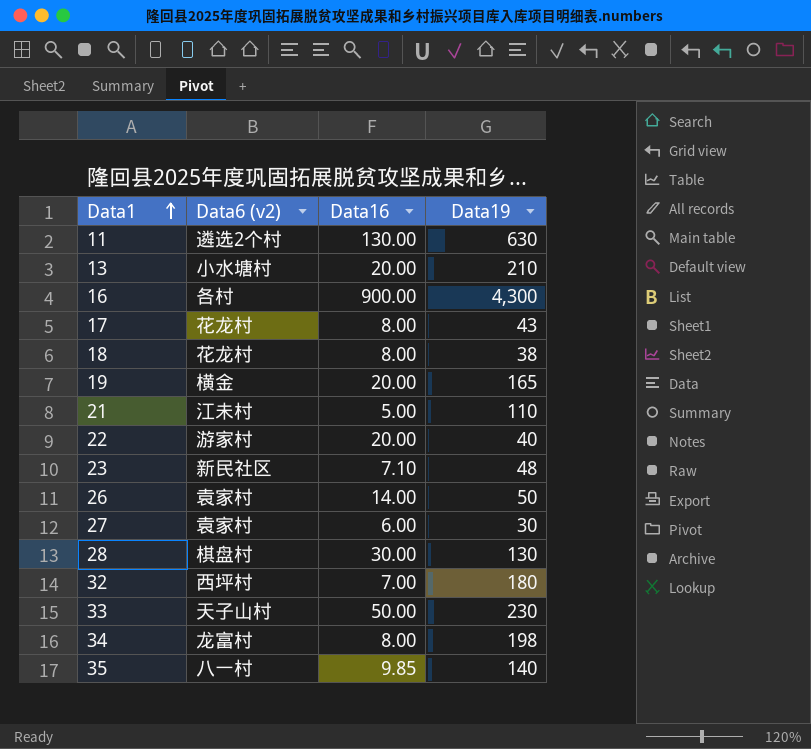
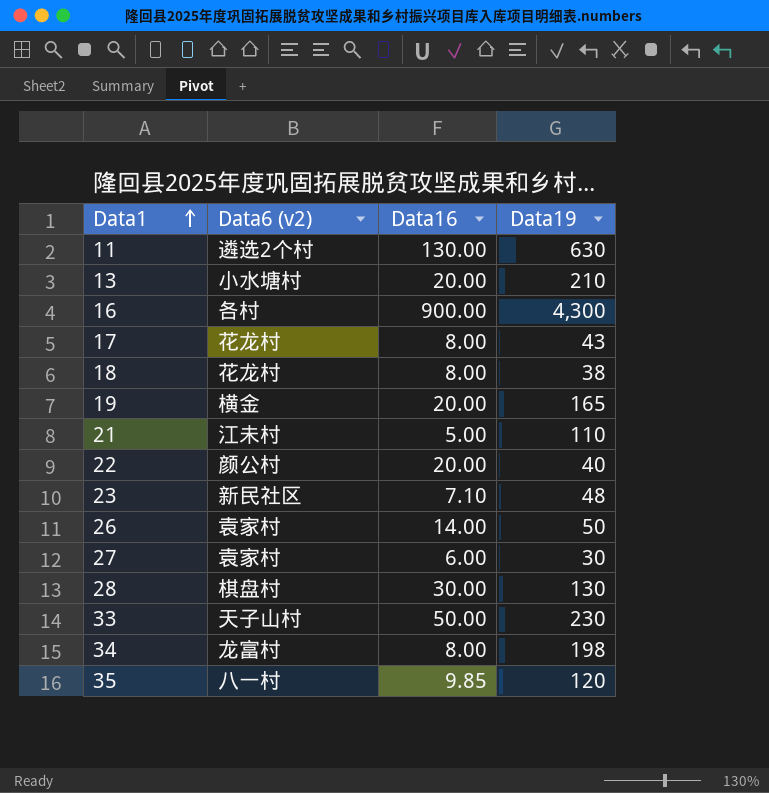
row 32: 西坪村 | 7.00 | 180 -> none
22 | Data6 (v2): 游家村 -> 颜公村
35 | Data19: 140 -> 120

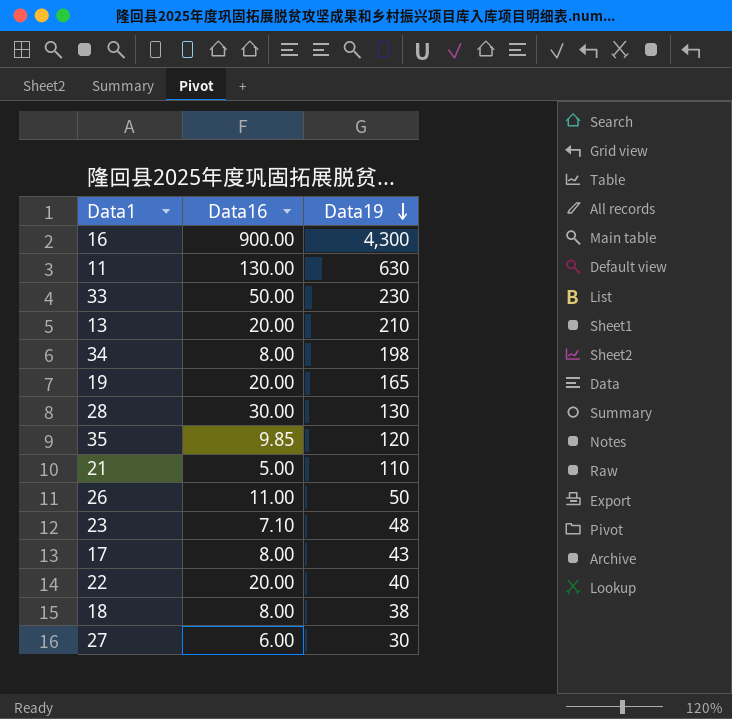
row order: Data1 ascending -> Data19 descending
column Data6 (v2) | position: 2 -> none
26 | Data16: 14.00 -> 11.00

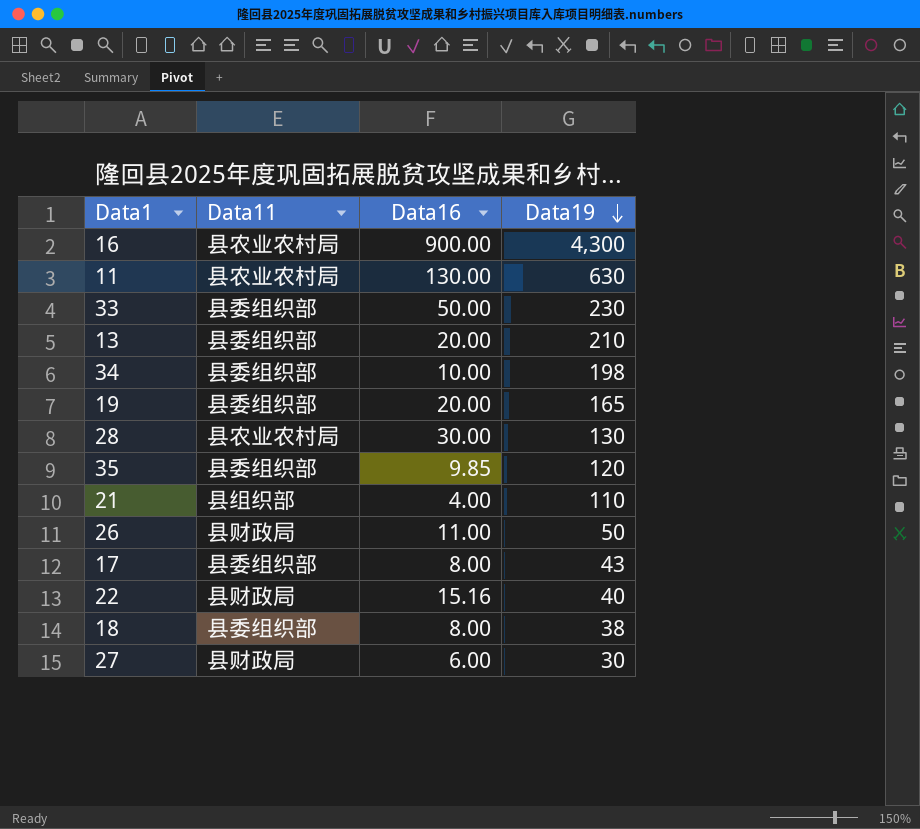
column Data11 | position: none -> 2
row 23: 7.10 | 48 -> none
34 | Data16: 8.00 -> 10.00
21 | Data16: 5.00 -> 4.00
22 | Data16: 20.00 -> 15.16

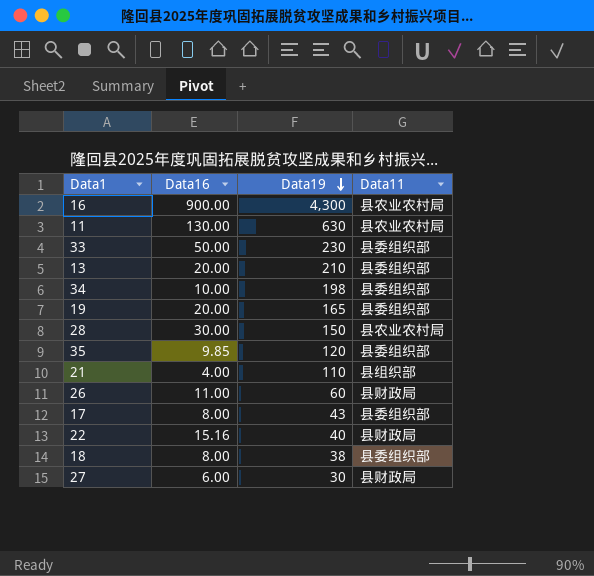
column Data11 | position: 2 -> 4
28 | Data19: 130 -> 150
26 | Data19: 50 -> 60

